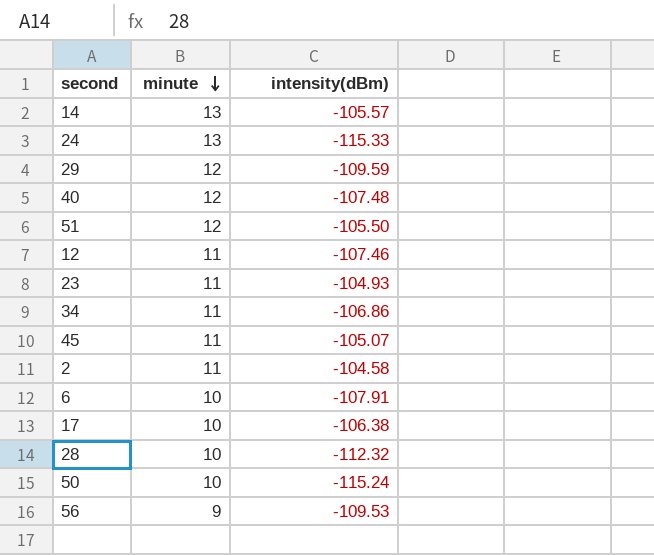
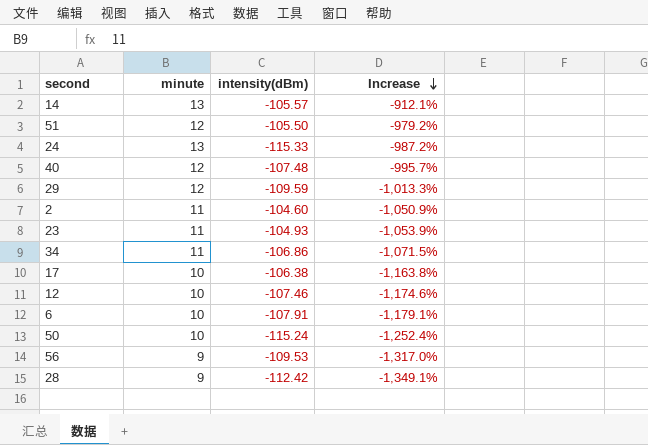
row order: minute descending -> Increase descending
column Increase | formula: none -> ([intensity(dBm)] - [minute]) / [minute]
row 45: 11 | -105.07 -> none
2 | intensity(dBm): -104.58 -> -104.60
12 | minute: 11 -> 10
28 | minute: 10 -> 9
28 | intensity(dBm): -112.32 -> -112.42

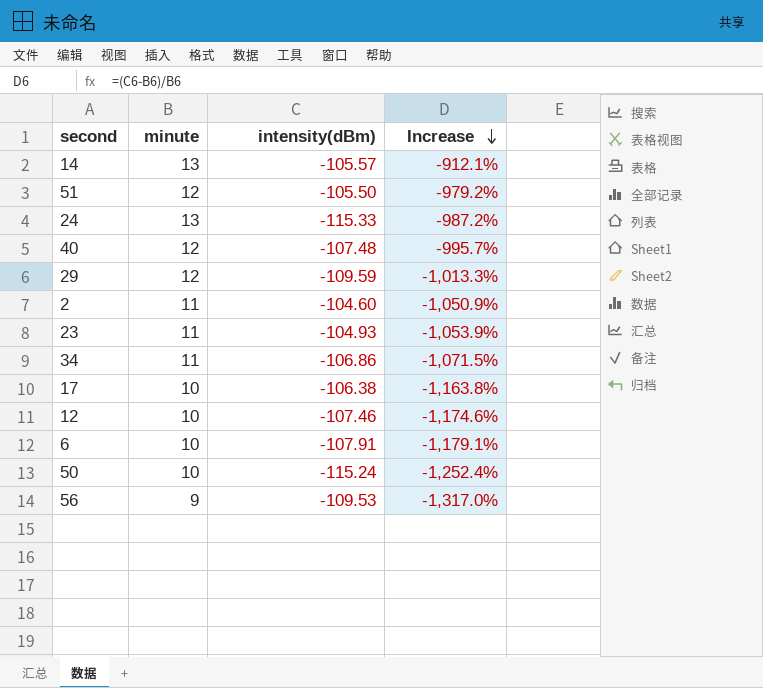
row 28: 9 | -112.42 | -1,349.1% -> none

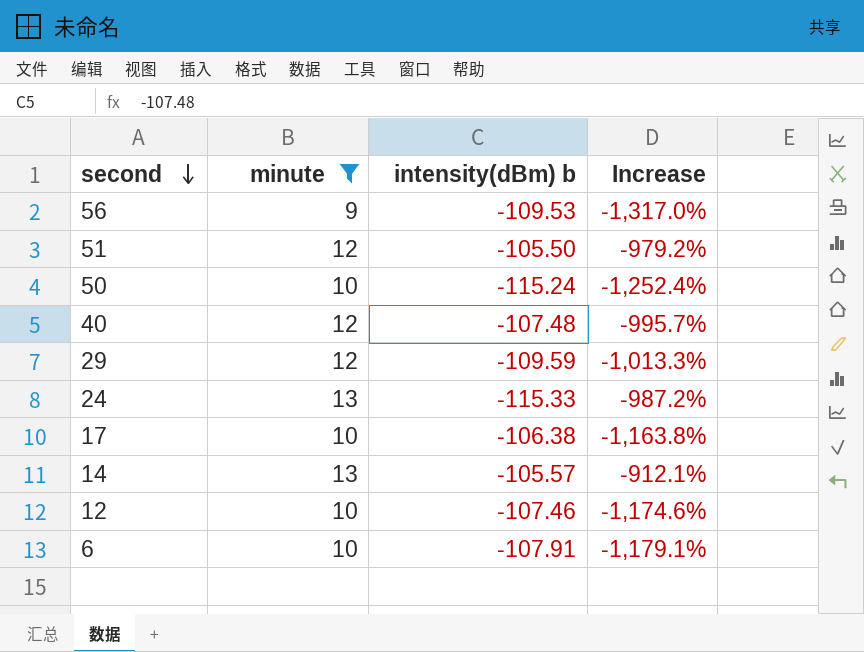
filter: none -> minute != 11
row order: Increase descending -> second descending
column name: intensity(dBm) -> intensity(dBm) b

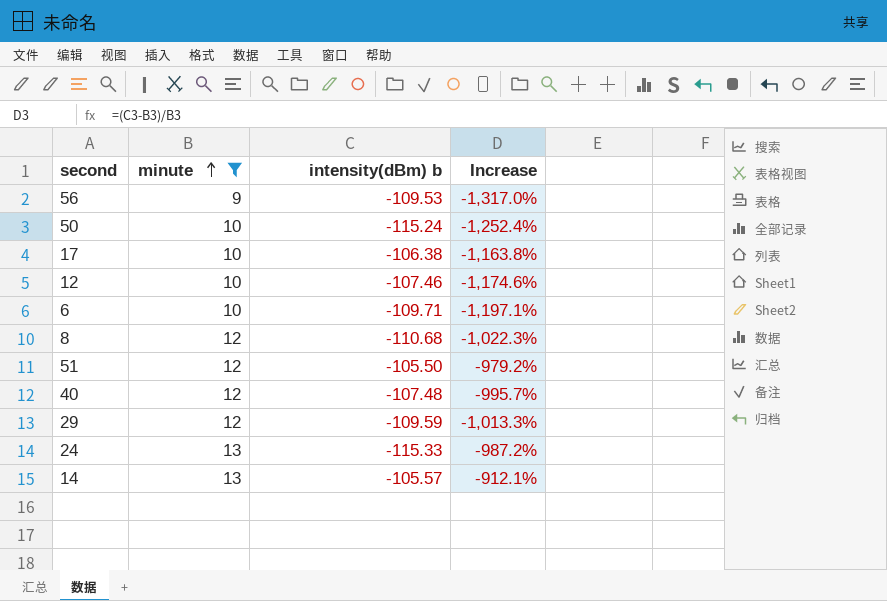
row order: second descending -> minute ascending
6 | intensity(dBm) b: -107.91 -> -109.71
6 | Increase: -1,179.1% -> -1,197.1%
row 8: none -> 12 | -110.68 | -1,022.3%

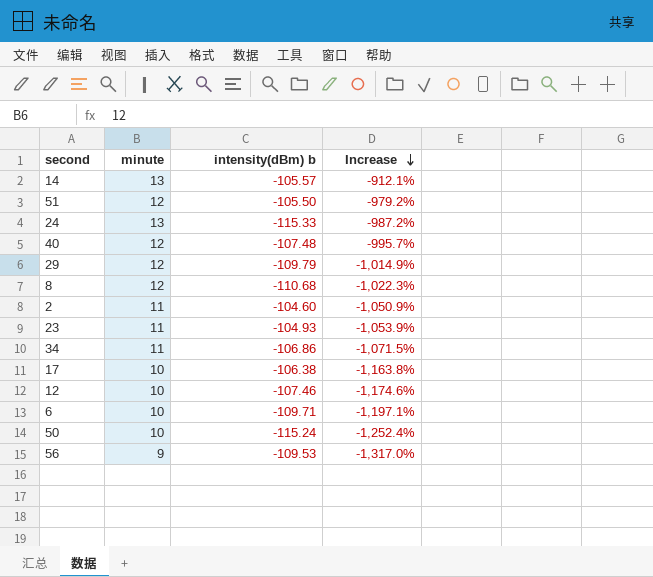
filter: minute != 11 -> none
row order: minute ascending -> Increase descending
29 | intensity(dBm) b: -109.59 -> -109.79
29 | Increase: -1,013.3% -> -1,014.9%

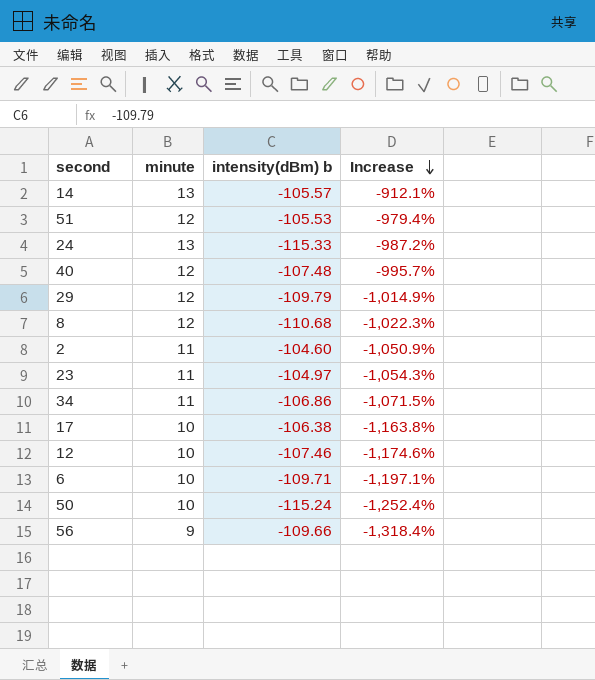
51 | intensity(dBm) b: -105.50 -> -105.53
51 | Increase: -979.2% -> -979.4%
23 | intensity(dBm) b: -104.93 -> -104.97
23 | Increase: -1,053.9% -> -1,054.3%
56 | intensity(dBm) b: -109.53 -> -109.66
56 | Increase: -1,317.0% -> -1,318.4%

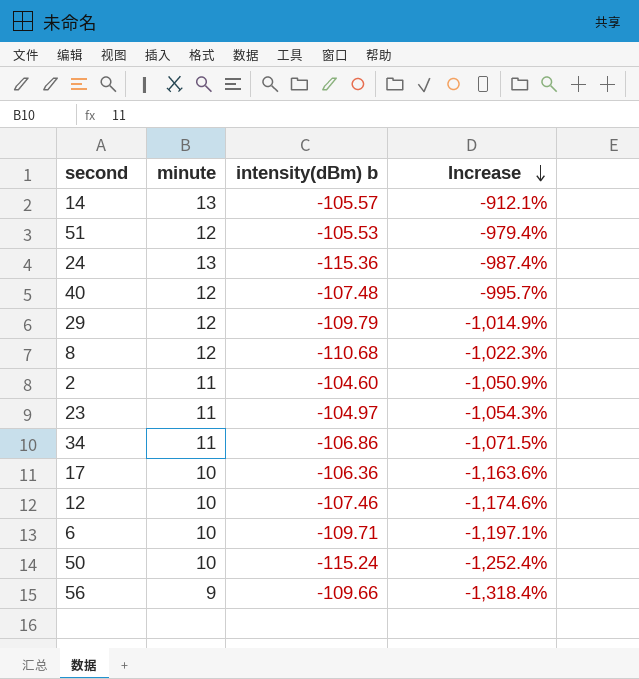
24 | intensity(dBm) b: -115.33 -> -115.36
24 | Increase: -987.2% -> -987.4%
17 | intensity(dBm) b: -106.38 -> -106.36
17 | Increase: -1,163.8% -> -1,163.6%

